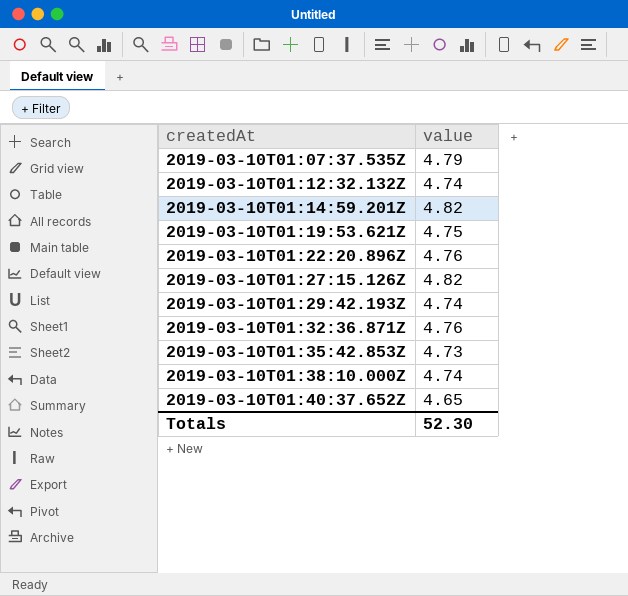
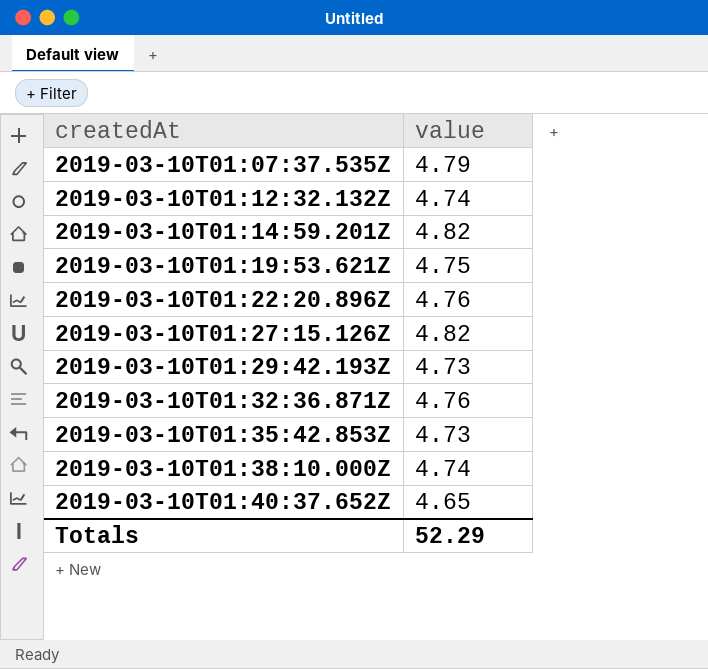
2019-03-10T01:29:42.193Z | value: 4.74 -> 4.73
Totals | value: 52.30 -> 52.29

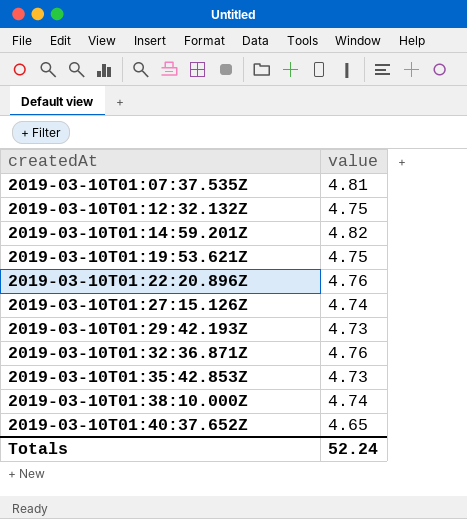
2019-03-10T01:07:37.535Z | value: 4.79 -> 4.81
2019-03-10T01:12:32.132Z | value: 4.74 -> 4.75
2019-03-10T01:27:15.126Z | value: 4.82 -> 4.74
Totals | value: 52.29 -> 52.24

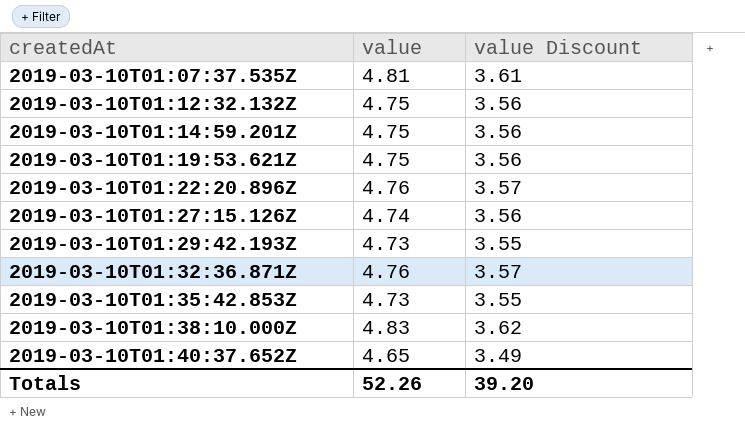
column value Discount | formula: none -> [value] * 0.75
2019-03-10T01:14:59.201Z | value: 4.82 -> 4.75
2019-03-10T01:38:10.000Z | value: 4.74 -> 4.83
Totals | value: 52.24 -> 52.26

